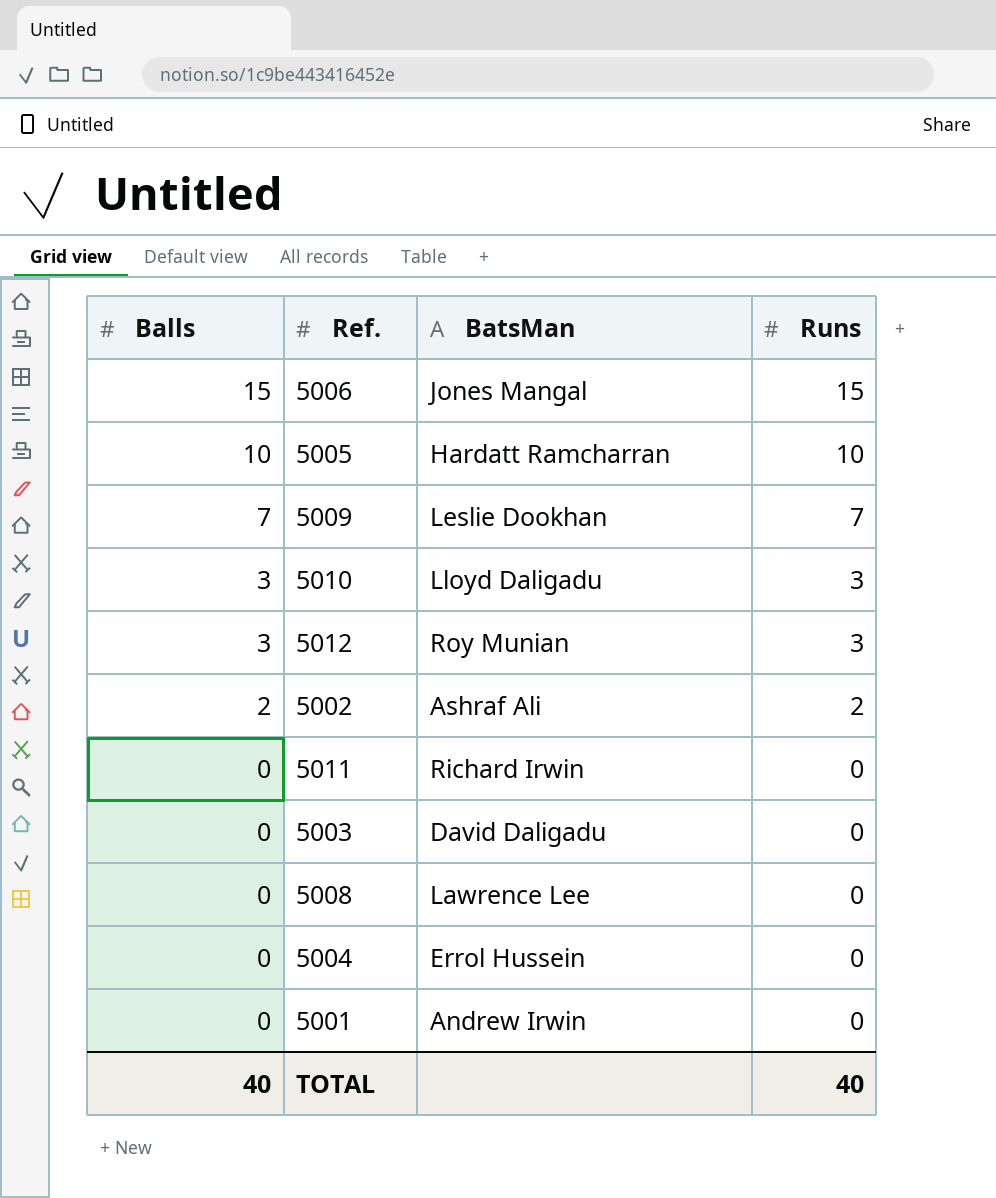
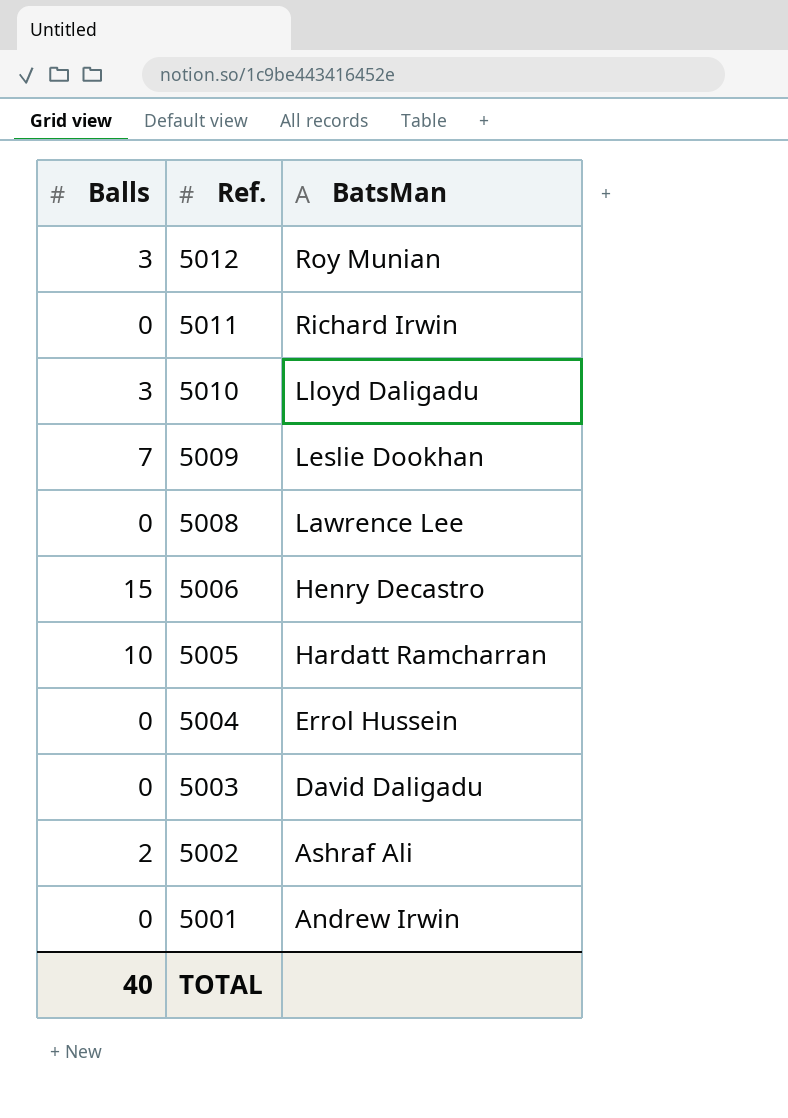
row order: Balls descending -> Ref. descending
column Runs | position: 4 -> none
5006 | BatsMan: Jones Mangal -> Henry Decastro

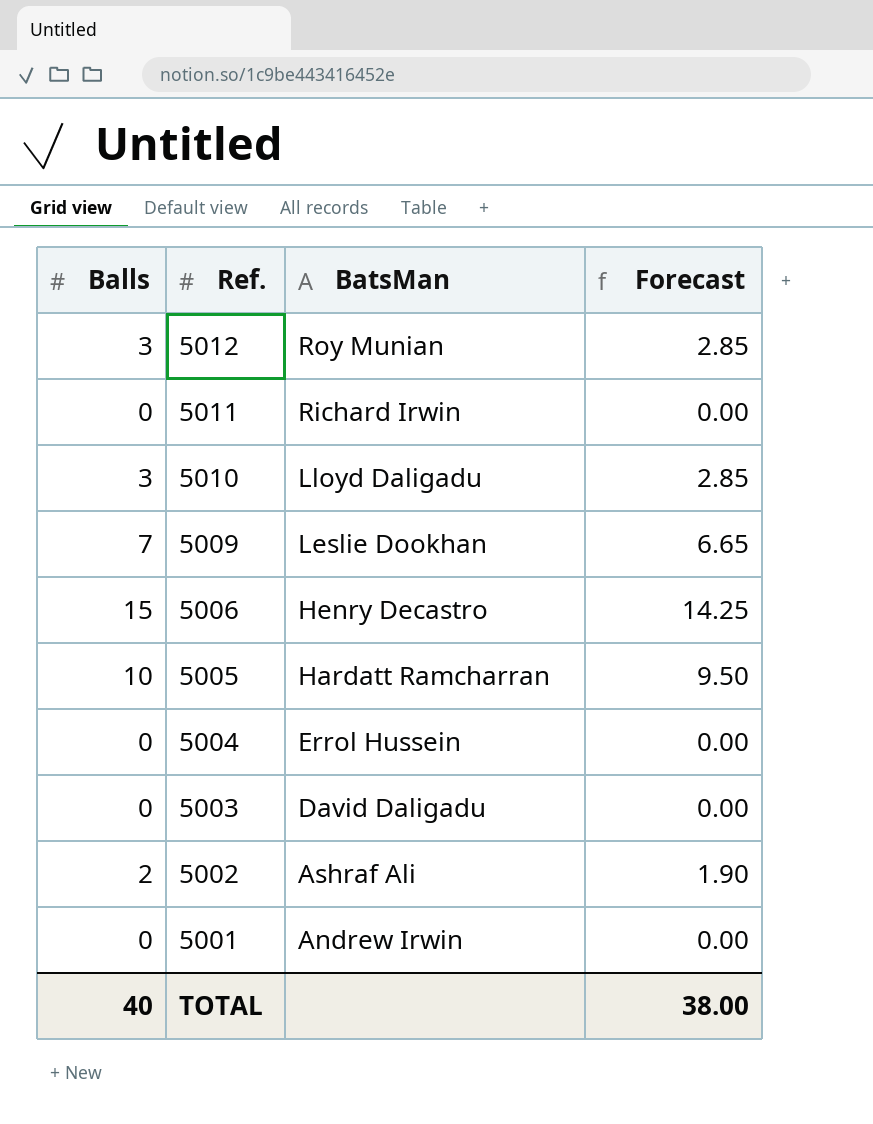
column Forecast | formula: none -> [Balls] * 0.95
row 5008: 0 | Lawrence Lee -> none

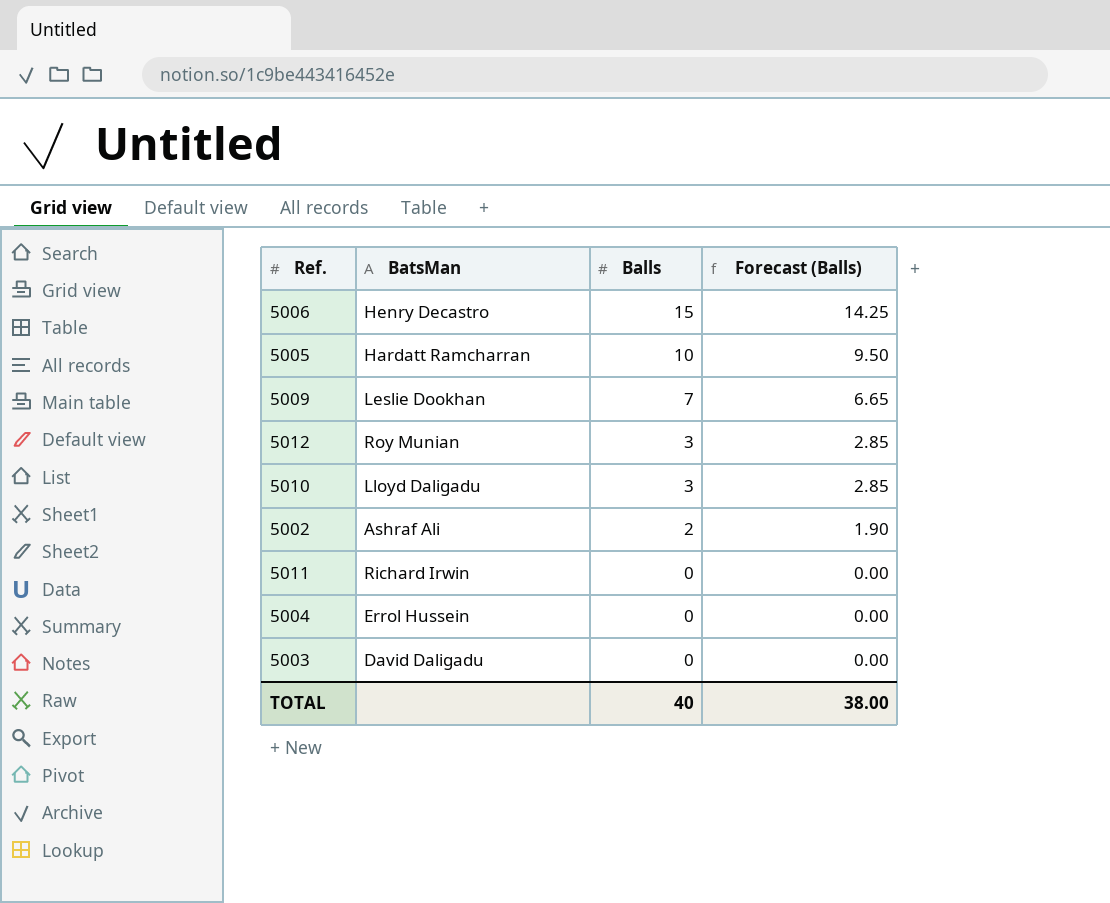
row order: Ref. descending -> Balls descending
column Balls | position: 1 -> 3
column name: Forecast -> Forecast (Balls)
row 5001: 0 | Andrew Irwin | 0.00 -> none

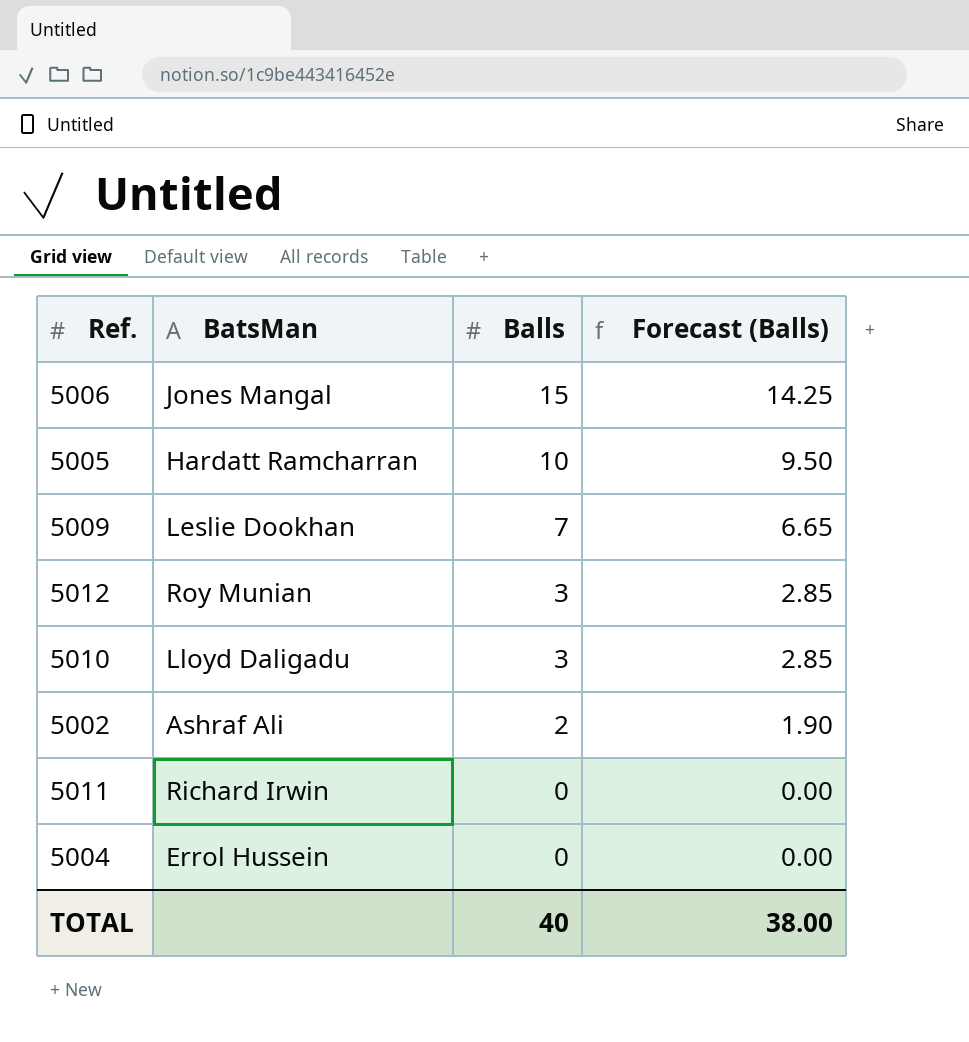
row 5003: David Daligadu | 0 | 0.00 -> none
5006 | BatsMan: Henry Decastro -> Jones Mangal

